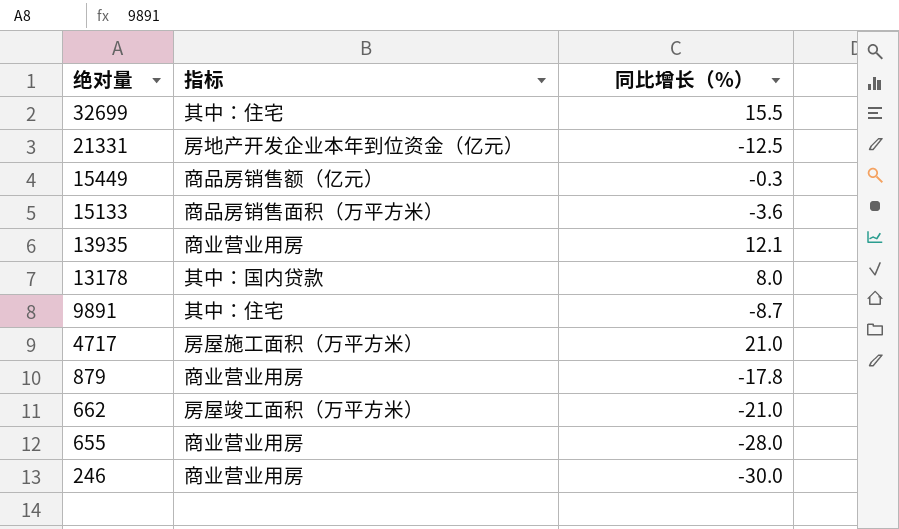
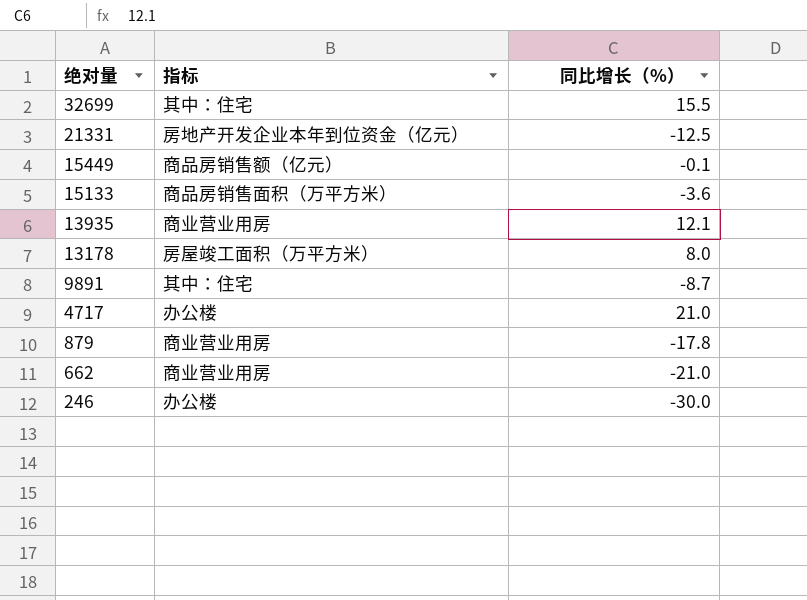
row 655: 商业营业用房 | -28.0 -> none
15449 | 同比增长（%）: -0.3 -> -0.1
13178 | 指标: 其中：国内贷款 -> 房屋竣工面积（万平方米）
4717 | 指标: 房屋施工面积（万平方米） -> 办公楼
662 | 指标: 房屋竣工面积（万平方米） -> 商业营业用房
246 | 指标: 商业营业用房 -> 办公楼

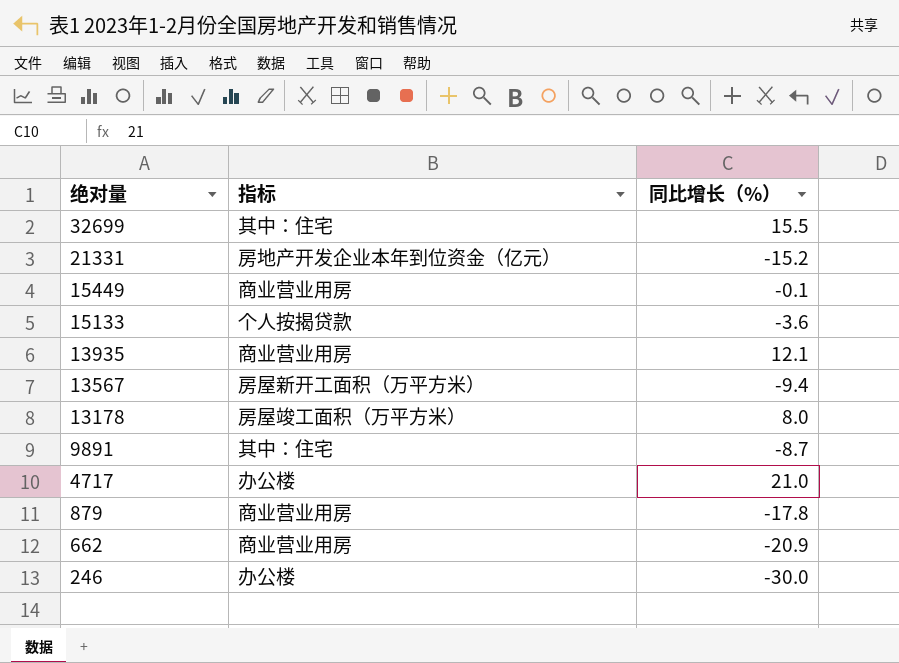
21331 | 同比增长（%）: -12.5 -> -15.2
15449 | 指标: 商品房销售额（亿元） -> 商业营业用房
15133 | 指标: 商品房销售面积（万平方米） -> 个人按揭贷款
row 13567: none -> 房屋新开工面积（万平方米） | -9.4
662 | 同比增长（%）: -21.0 -> -20.9

